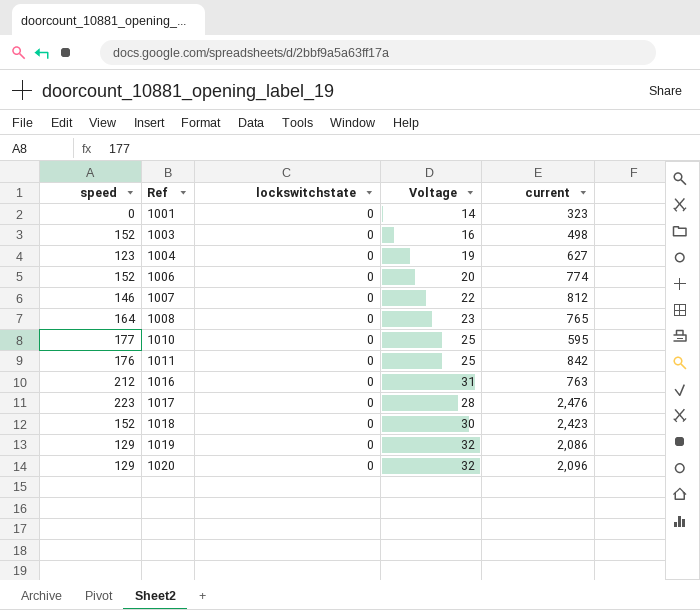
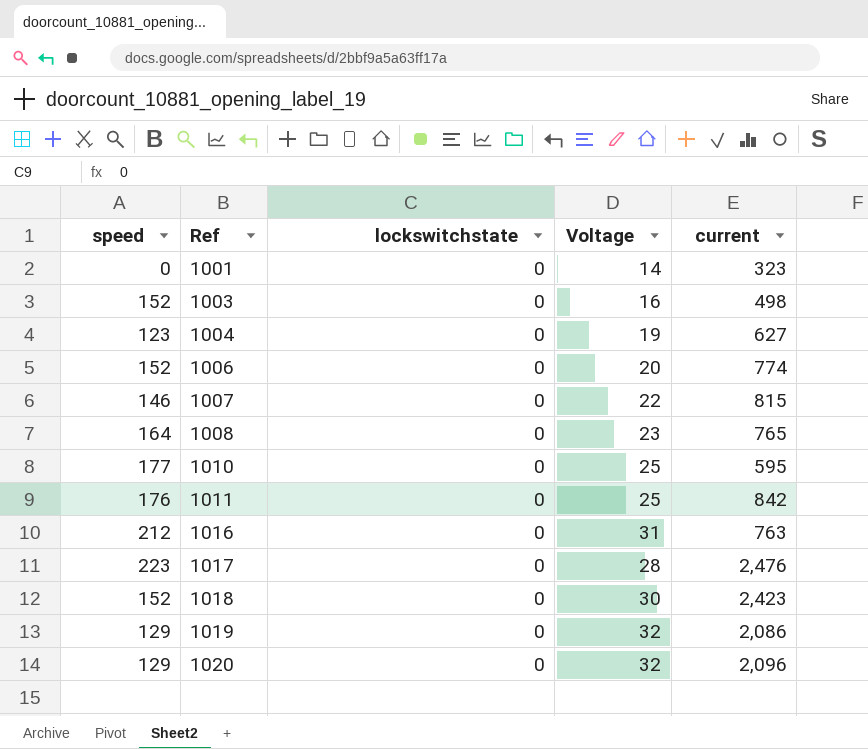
1007 | current: 812 -> 815

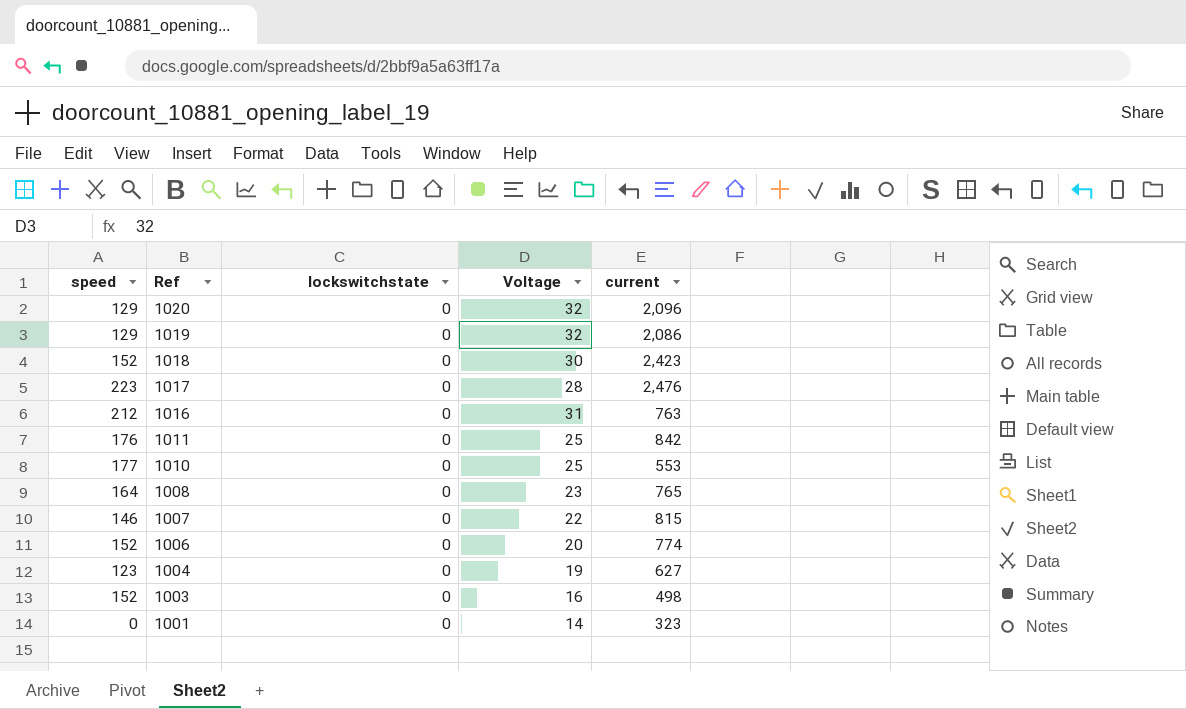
row order: Ref ascending -> Ref descending
1010 | current: 595 -> 553

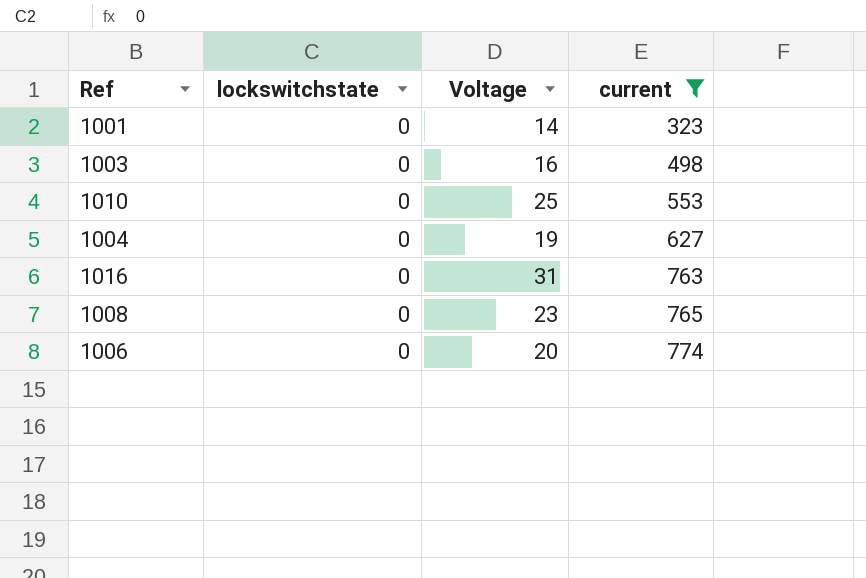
filter: none -> current <= 774
row order: Ref descending -> current ascending
column speed | position: 1 -> none

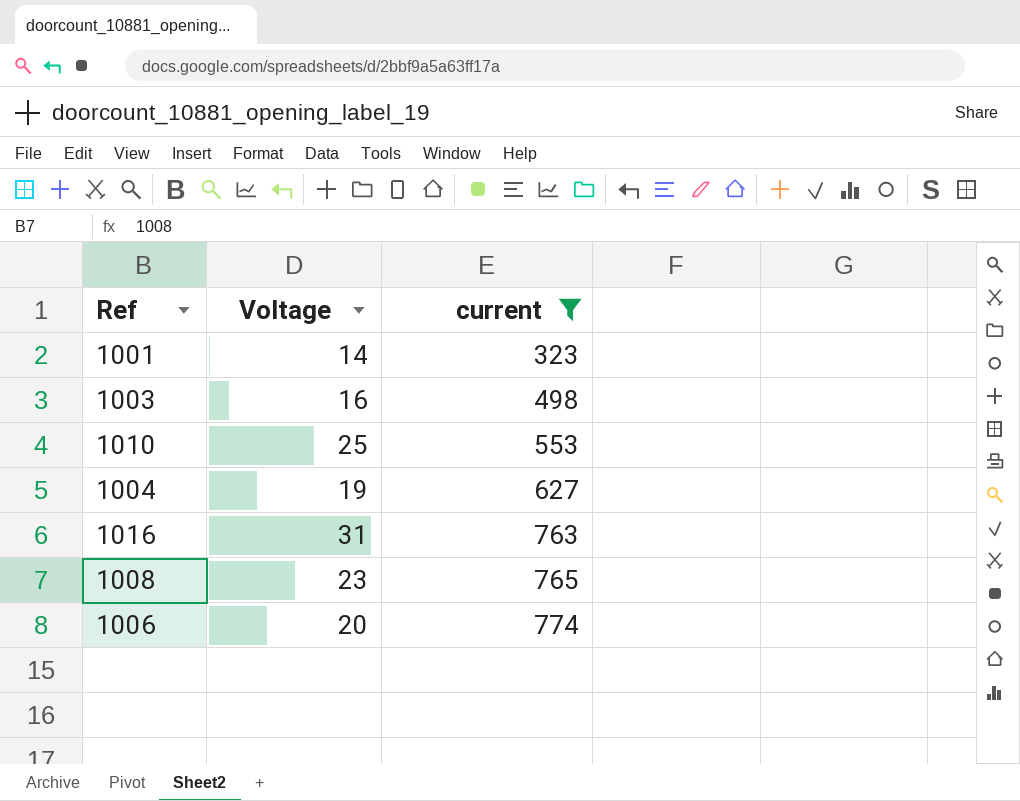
column lockswitchstate | position: 2 -> none

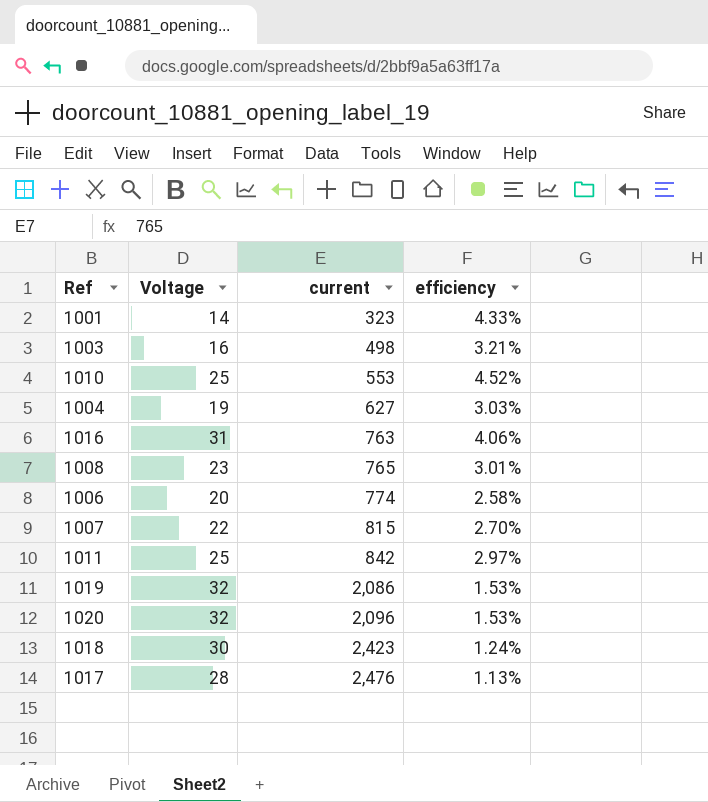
filter: current <= 774 -> none
column efficiency | formula: none -> [Voltage] / [current]

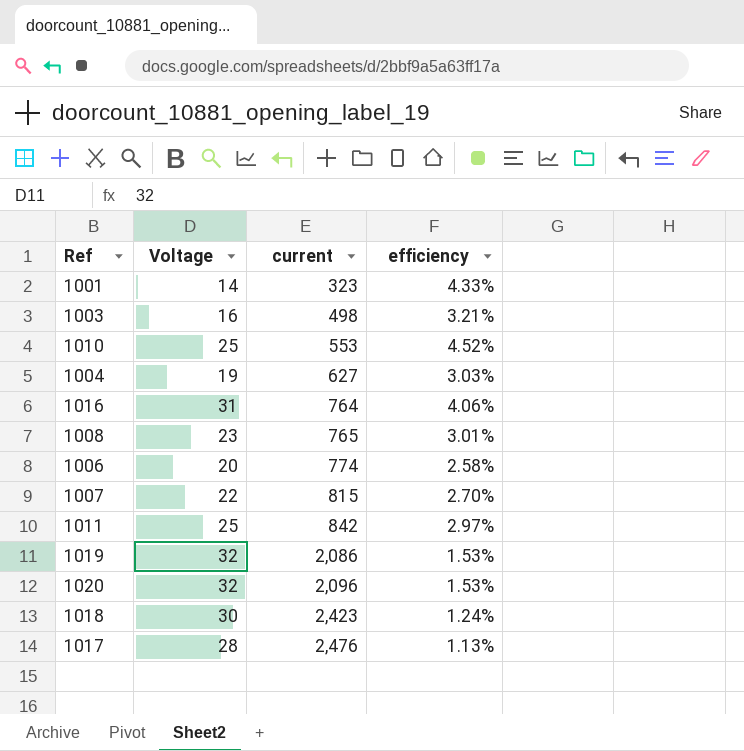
1016 | current: 763 -> 764

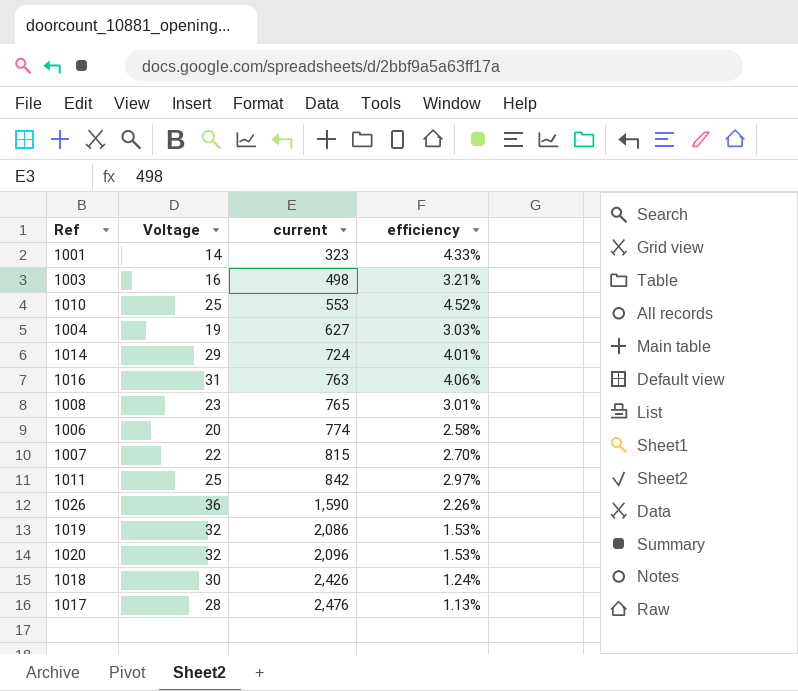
row 1014: none -> 29 | 724 | 4.01%
1016 | current: 764 -> 763
row 1026: none -> 36 | 1,590 | 2.26%
1018 | current: 2,423 -> 2,426

